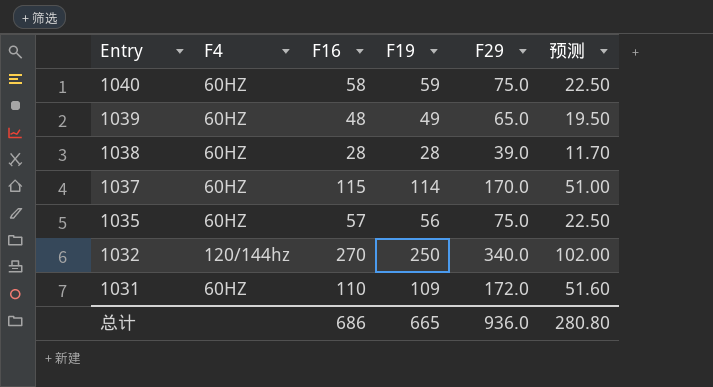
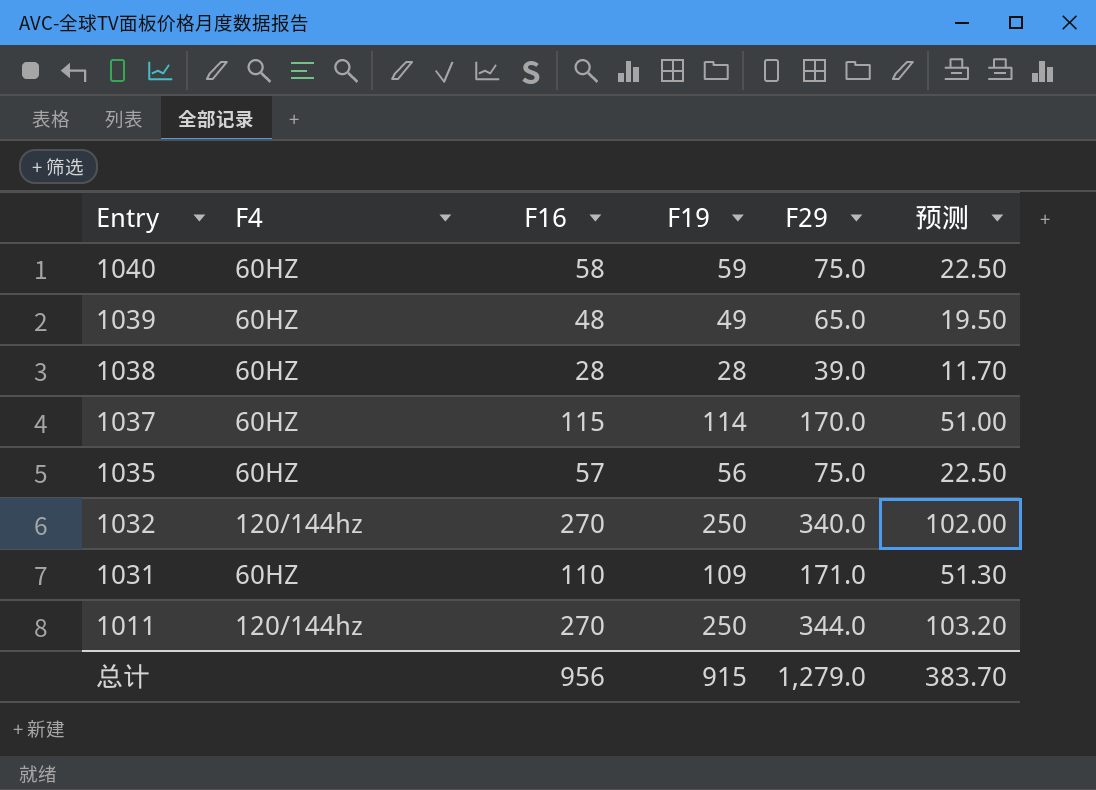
1031 | F29: 172.0 -> 171.0
1031 | 预测: 51.60 -> 51.30
row 1011: none -> 120/144hz | 270 | 250 | 344.0 | 103.20
总计 | F16: 686 -> 956
总计 | F19: 665 -> 915
总计 | F29: 936.0 -> 1,279.0
总计 | 预测: 280.80 -> 383.70

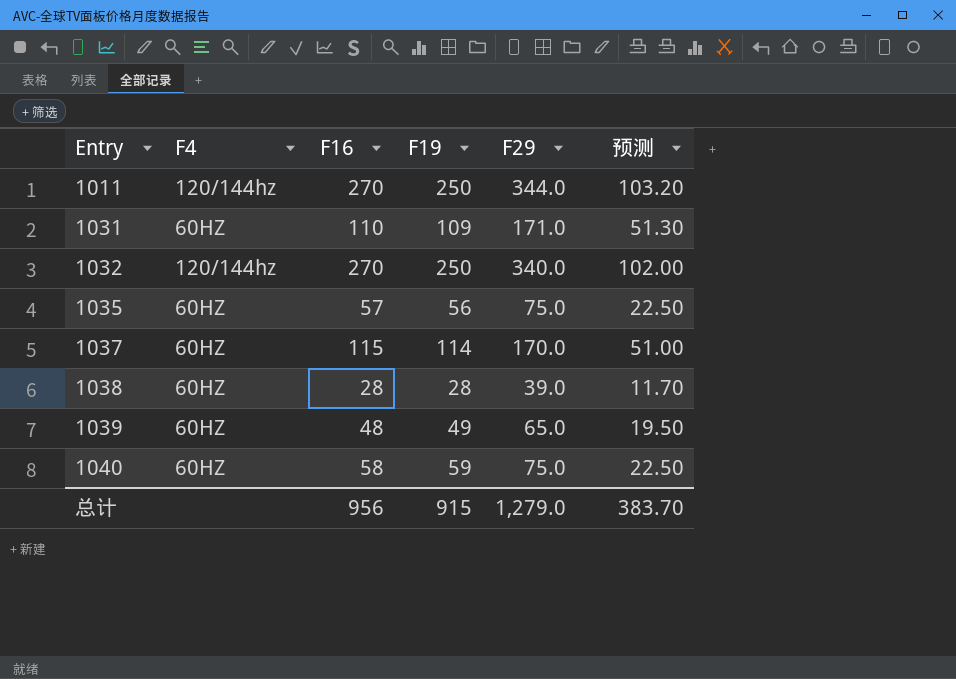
row order: Entry descending -> Entry ascending

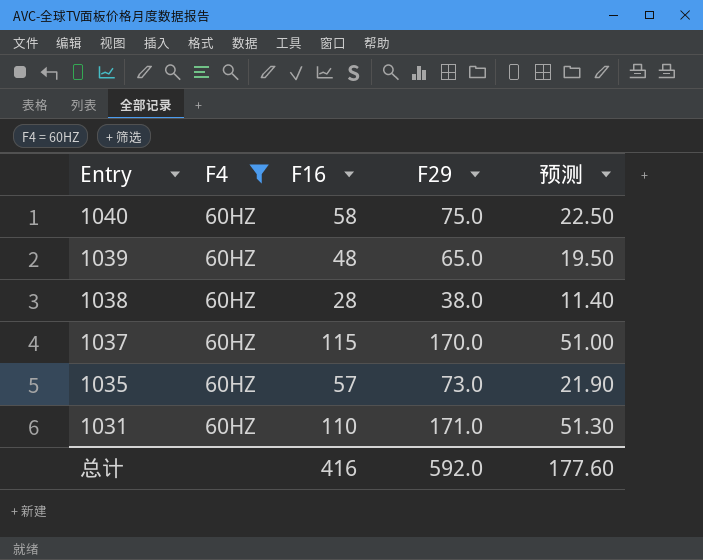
filter: none -> F4 = 60HZ
row order: Entry ascending -> Entry descending
column F19 | position: 4 -> none
1038 | F29: 39.0 -> 38.0
1038 | 预测: 11.70 -> 11.40
1035 | F29: 75.0 -> 73.0
1035 | 预测: 22.50 -> 21.90
总计 | F16: 956 -> 416
总计 | F29: 1,279.0 -> 592.0
总计 | 预测: 383.70 -> 177.60

